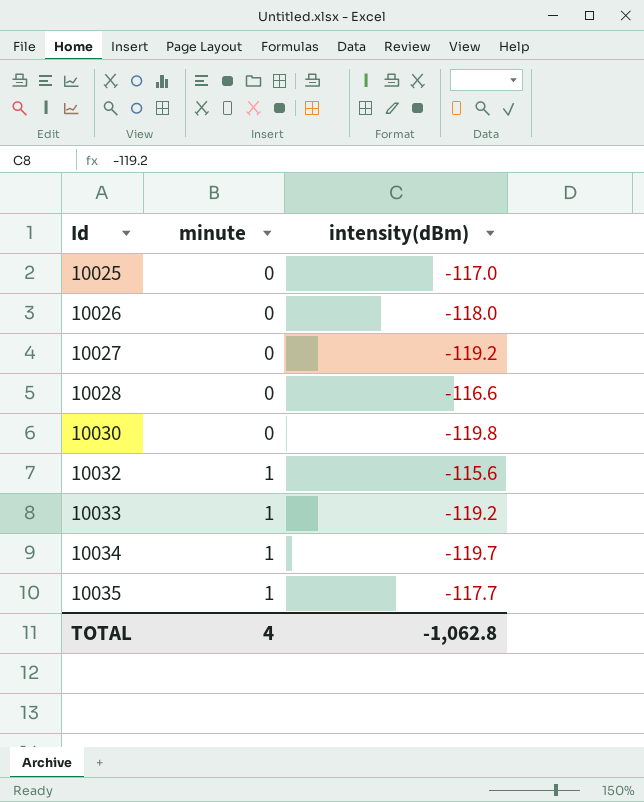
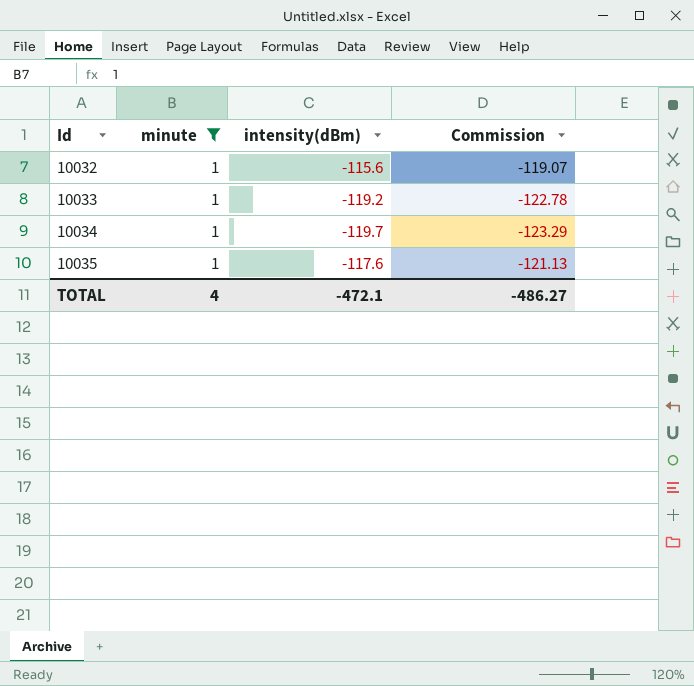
filter: none -> minute = 1
column Commission | formula: none -> [intensity(dBm)] * 1.03
10035 | intensity(dBm): -117.7 -> -117.6
TOTAL | intensity(dBm): -1,062.8 -> -472.1

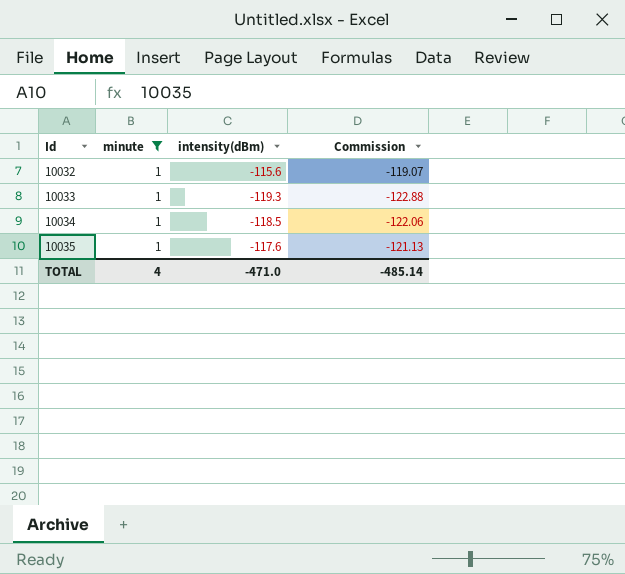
10033 | intensity(dBm): -119.2 -> -119.3
10033 | Commission: -122.78 -> -122.88
10034 | intensity(dBm): -119.7 -> -118.5
10034 | Commission: -123.29 -> -122.06
TOTAL | intensity(dBm): -472.1 -> -471.0
TOTAL | Commission: -486.27 -> -485.14

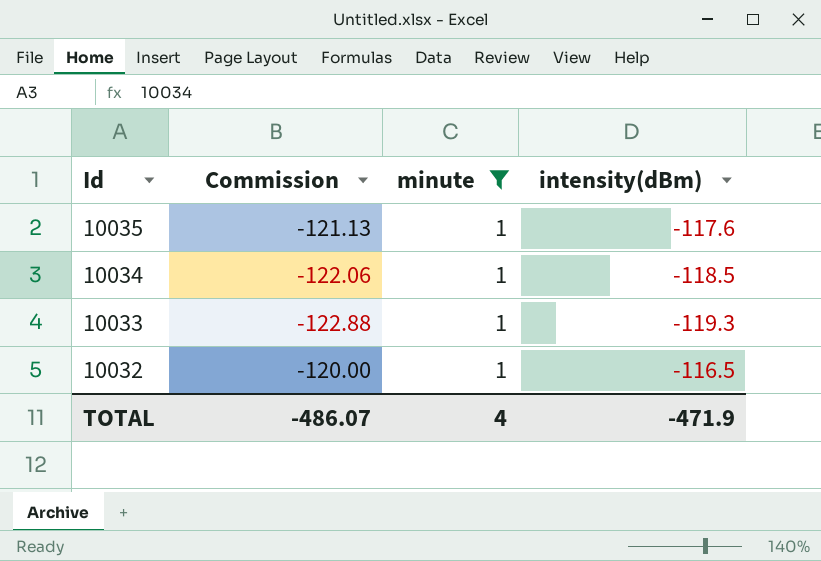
row order: Id ascending -> Id descending
column Commission | position: 4 -> 2
10032 | Commission: -119.07 -> -120.00
10032 | intensity(dBm): -115.6 -> -116.5
TOTAL | Commission: -485.14 -> -486.07
TOTAL | intensity(dBm): -471.0 -> -471.9

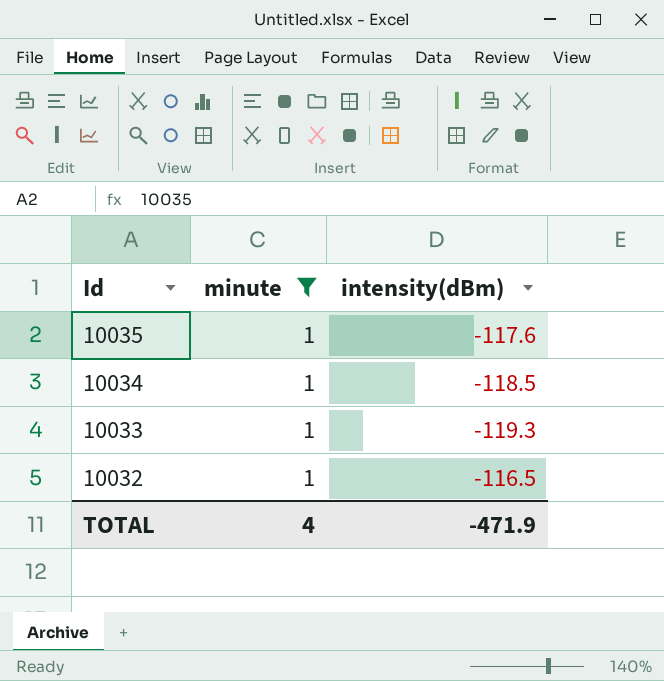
column Commission | formula: [intensity(dBm)] * 1.03 -> none

